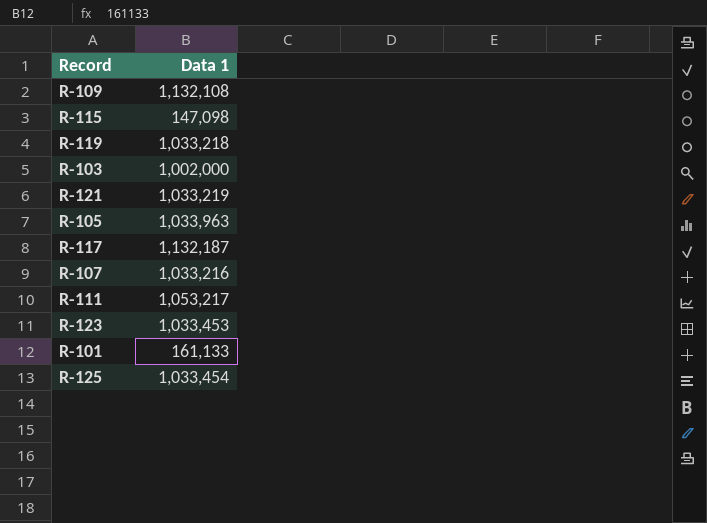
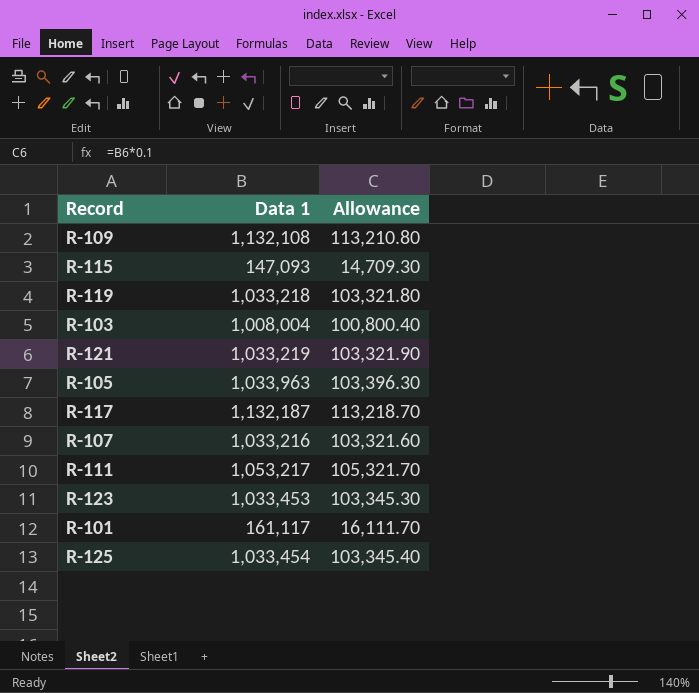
column Allowance | formula: none -> [Data 1] * 0.1
R-115 | Data 1: 147,098 -> 147,093
R-103 | Data 1: 1,002,000 -> 1,008,004
R-101 | Data 1: 161,133 -> 161,117

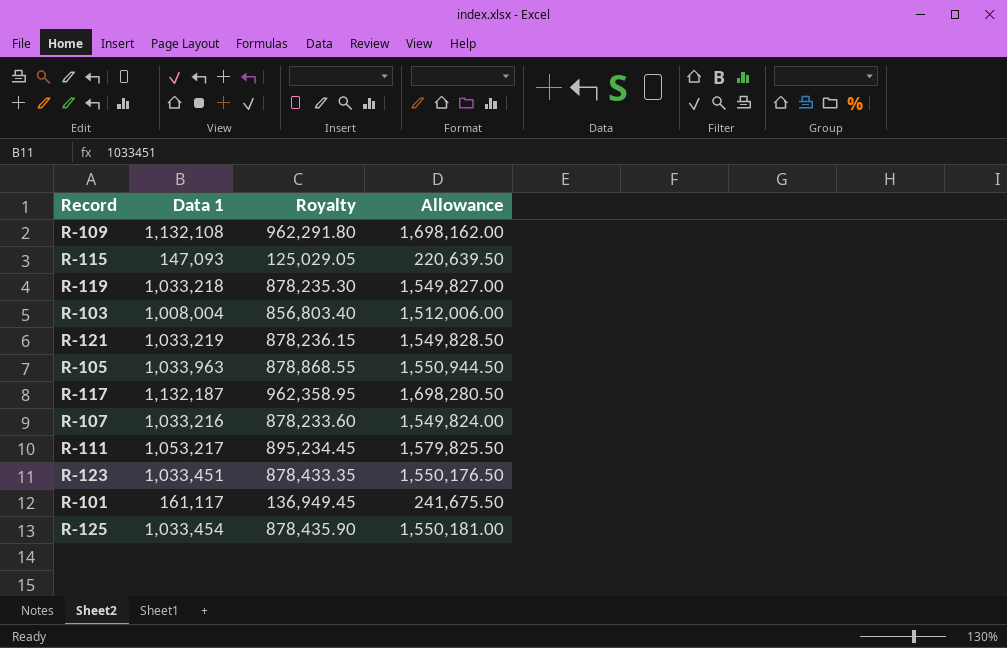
column Royalty | formula: none -> [Data 1] * 0.85
column Allowance | formula: [Data 1] * 0.1 -> [Data 1] * 1.5
R-123 | Data 1: 1,033,453 -> 1,033,451

